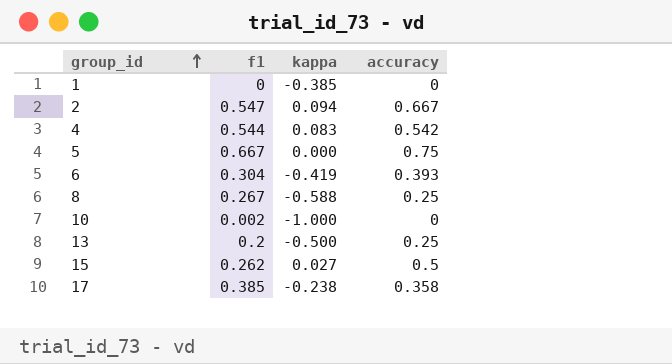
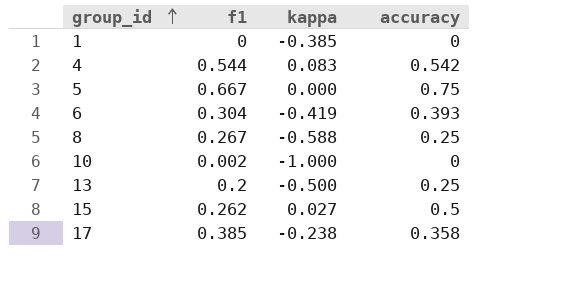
row 2: 0.547 | 0.094 | 0.667 -> none

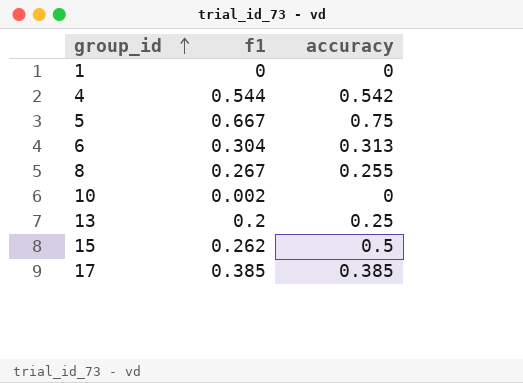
column kappa | position: 3 -> none
6 | accuracy: 0.393 -> 0.313
8 | accuracy: 0.25 -> 0.255
17 | accuracy: 0.358 -> 0.385

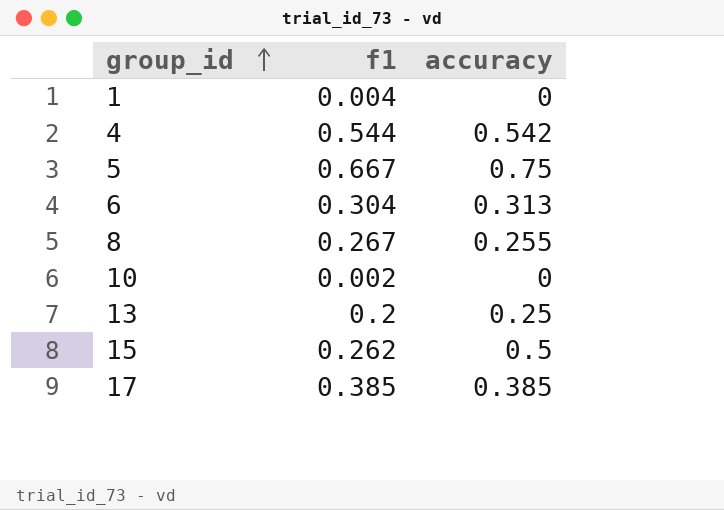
1 | f1: 0 -> 0.004

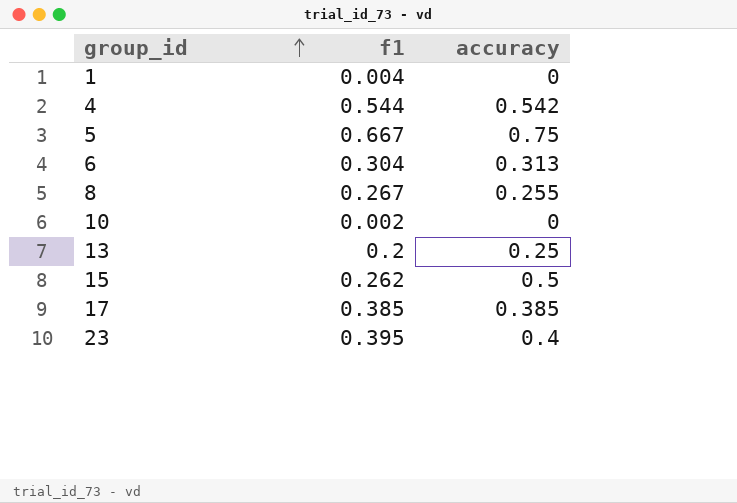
row 23: none -> 0.395 | 0.4

